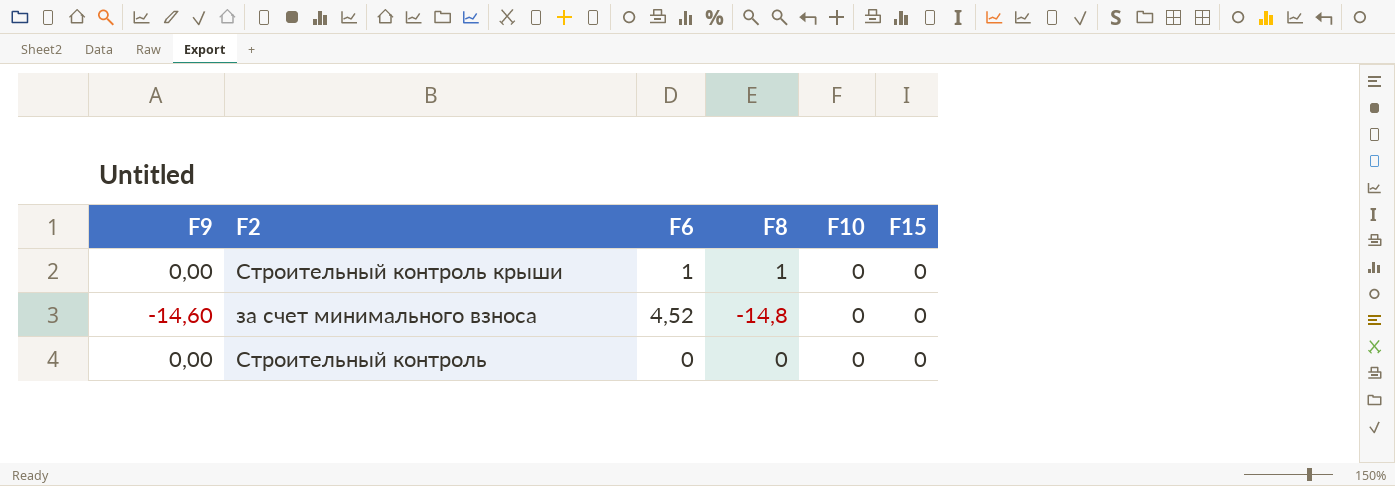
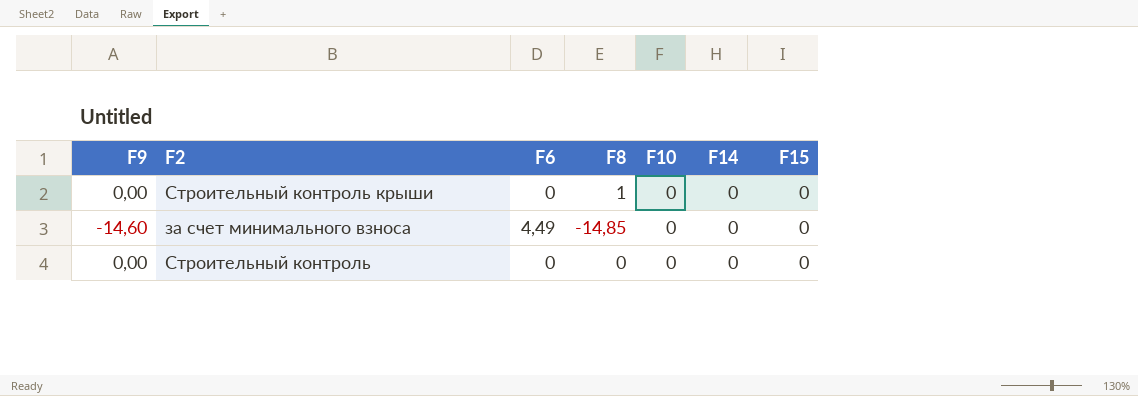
column F14 | position: none -> 6
Строительный контроль крыши | F6: 1 -> 0
за счет минимального взноса | F6: 4,52 -> 4,49
за счет минимального взноса | F8: -14,8 -> -14,85

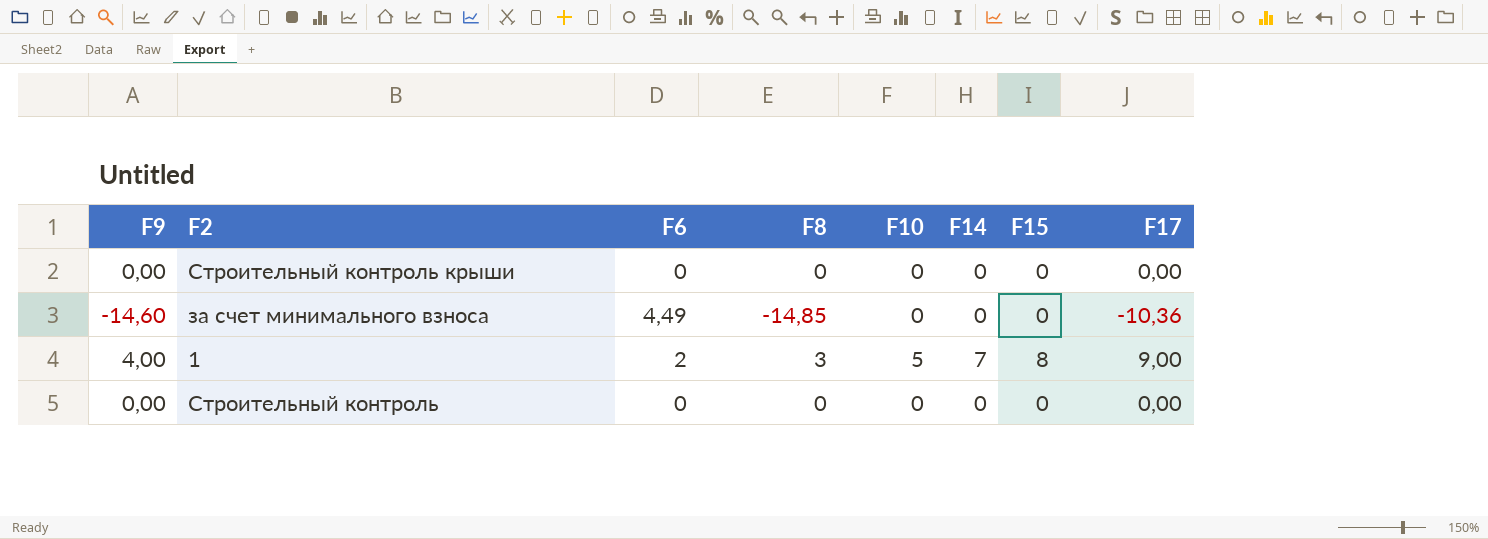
column F17 | position: none -> 8
Строительный контроль крыши | F8: 1 -> 0
row 1: none -> 4,00 | 2 | 3 | 5 | 7 | 8 | 9,00

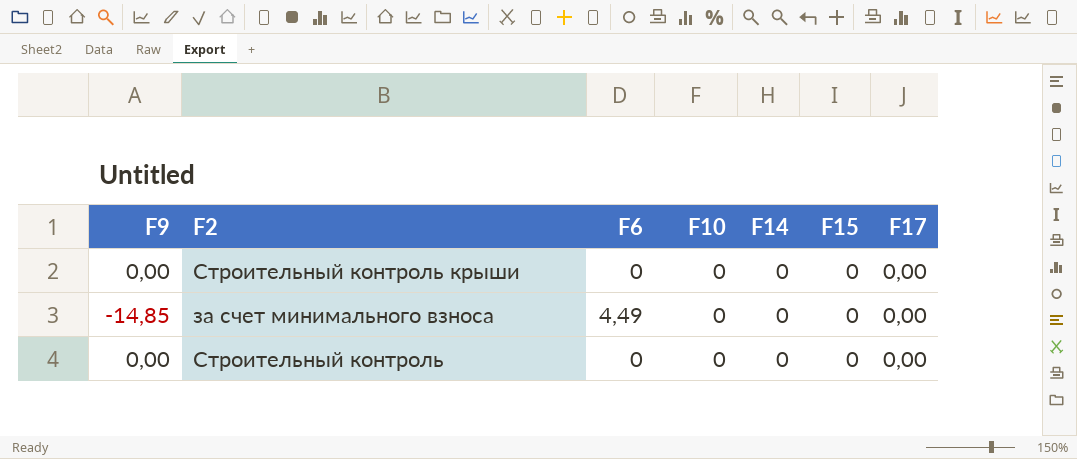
column F8 | position: 4 -> none
row 1: 4,00 | 2 | 3 | 5 | 7 | 8 | 9,00 -> none
за счет минимального взноса | F9: -14,60 -> -14,85
за счет минимального взноса | F17: -10,36 -> 0,00

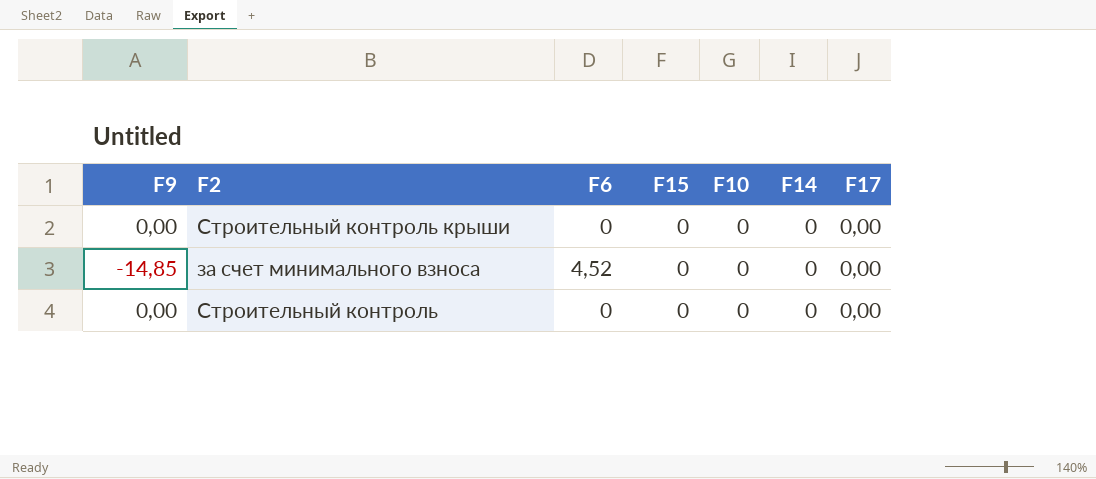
column F15 | position: 6 -> 4
за счет минимального взноса | F6: 4,49 -> 4,52

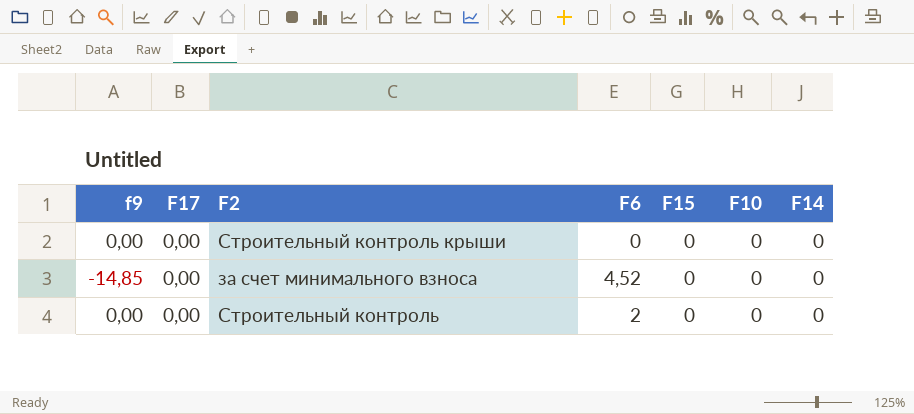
column name: F9 -> f9
column F17 | position: 7 -> 2
Строительный контроль | F6: 0 -> 2

